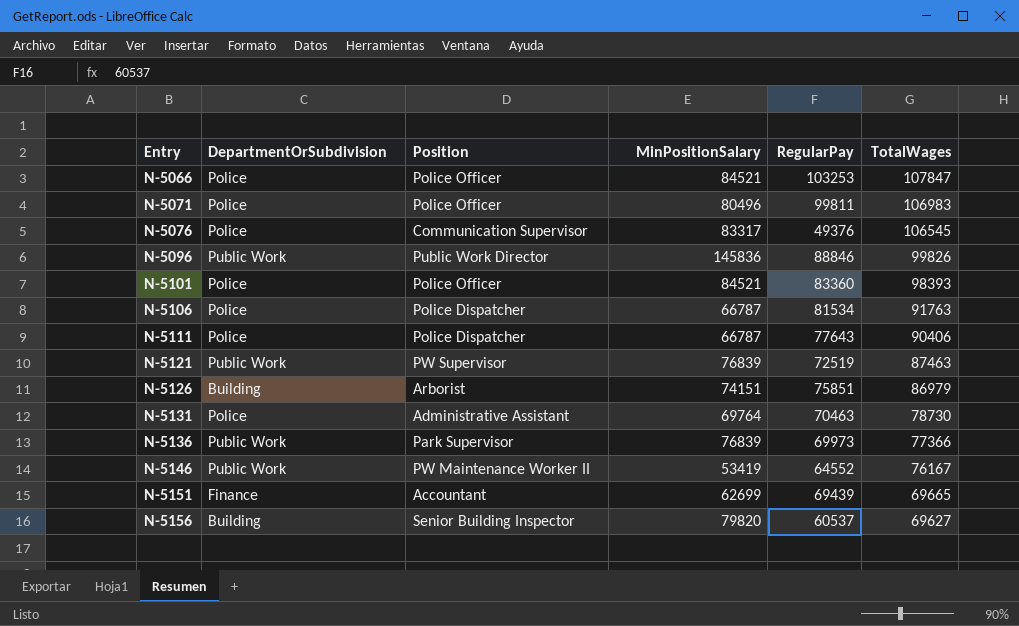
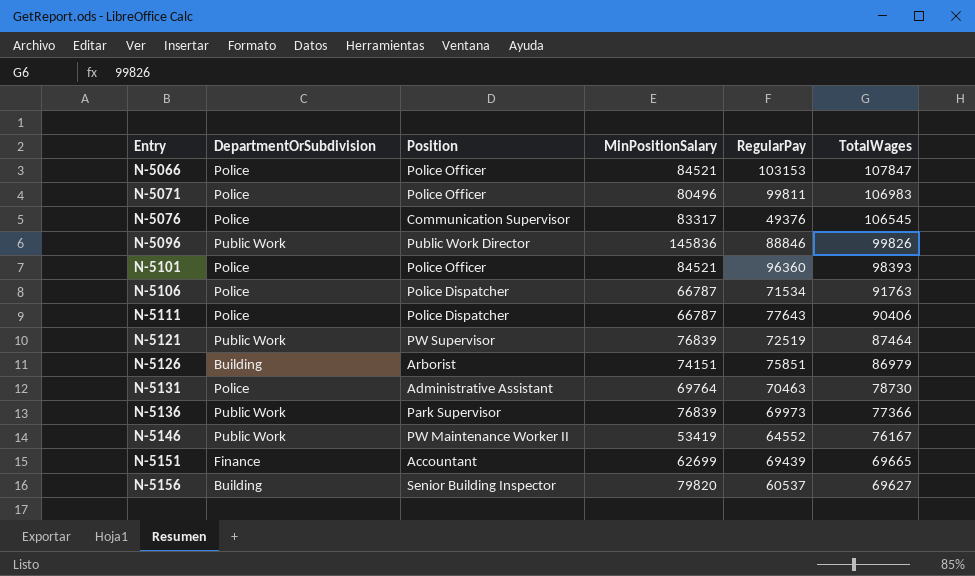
N-5066 | RegularPay: 103253 -> 103153
N-5101 | RegularPay: 83360 -> 96360
N-5106 | RegularPay: 81534 -> 71534
N-5121 | TotalWages: 87463 -> 87464

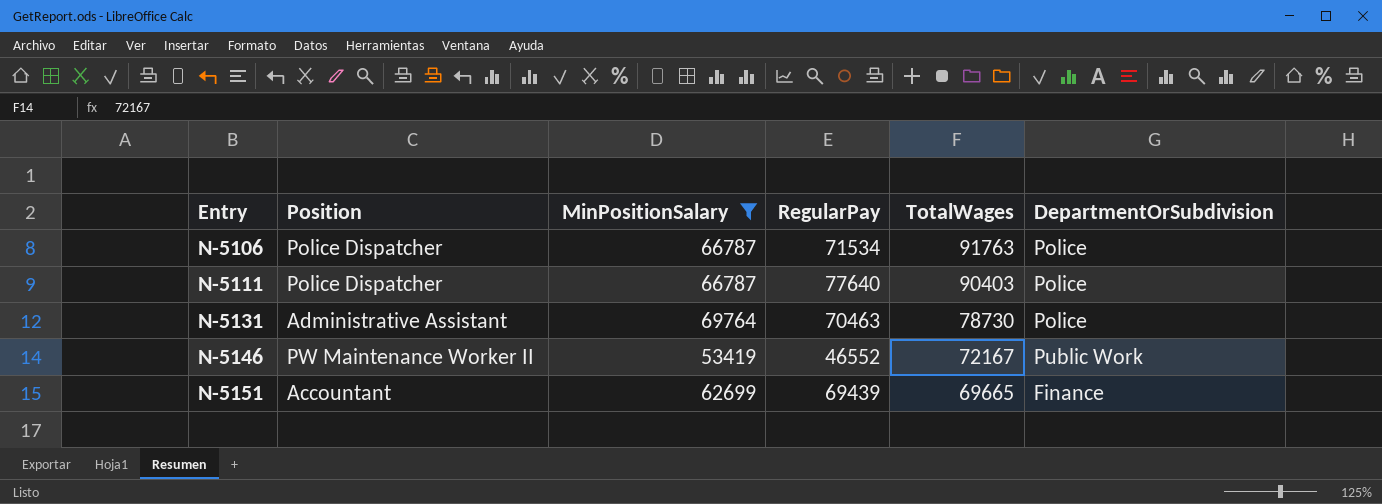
filter: none -> MinPositionSalary <= 69764
column DepartmentOrSubdivision | position: 2 -> 6
N-5111 | RegularPay: 77643 -> 77640
N-5111 | TotalWages: 90406 -> 90403
N-5146 | RegularPay: 64552 -> 46552
N-5146 | TotalWages: 76167 -> 72167

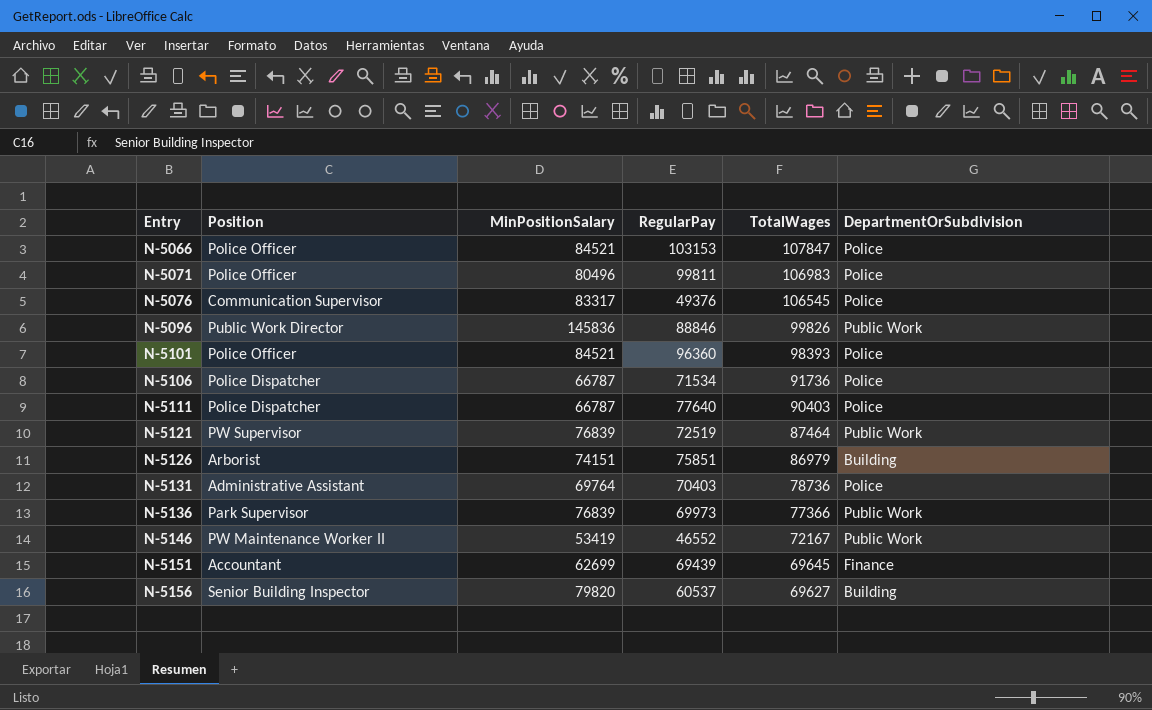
filter: MinPositionSalary <= 69764 -> none
N-5106 | TotalWages: 91763 -> 91736
N-5131 | RegularPay: 70463 -> 70403
N-5131 | TotalWages: 78730 -> 78736
N-5151 | TotalWages: 69665 -> 69645

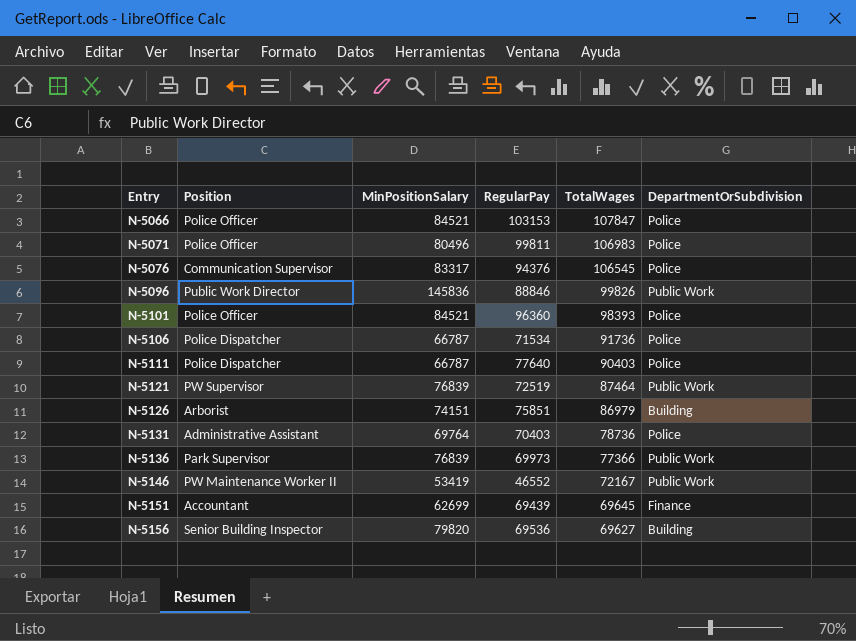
N-5076 | RegularPay: 49376 -> 94376
N-5156 | RegularPay: 60537 -> 69536

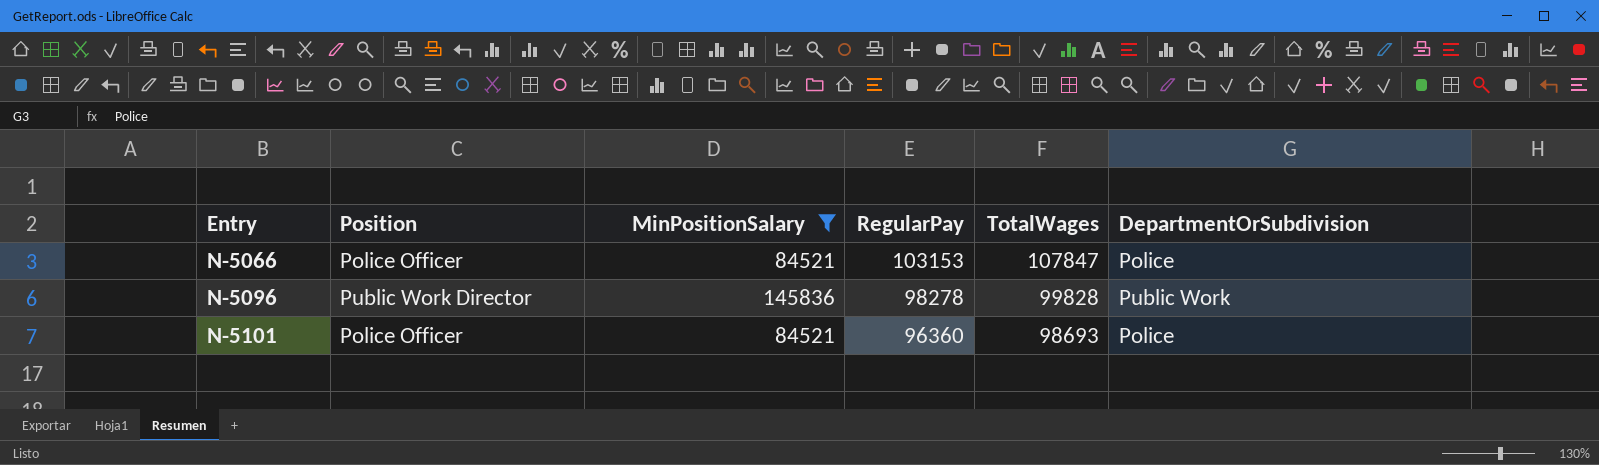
filter: none -> MinPositionSalary >= 84521
N-5096 | RegularPay: 88846 -> 98278
N-5096 | TotalWages: 99826 -> 99828
N-5101 | TotalWages: 98393 -> 98693

